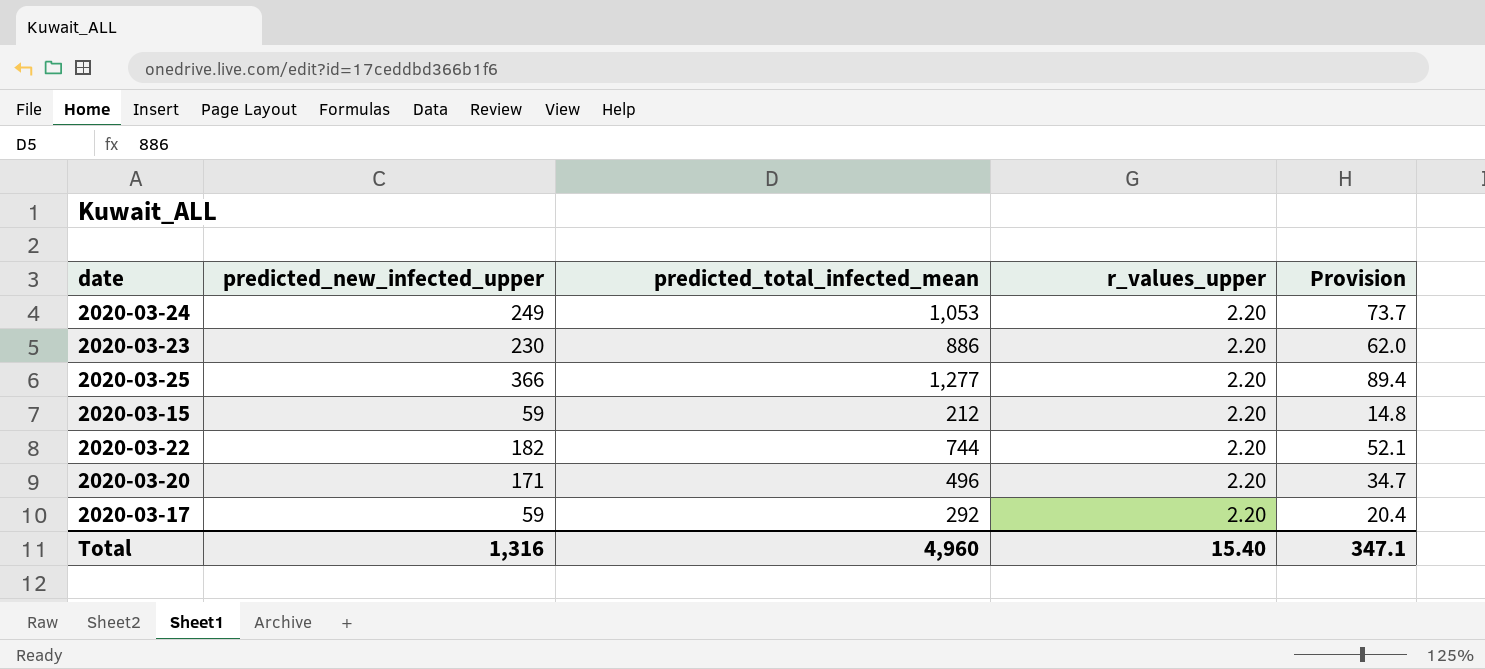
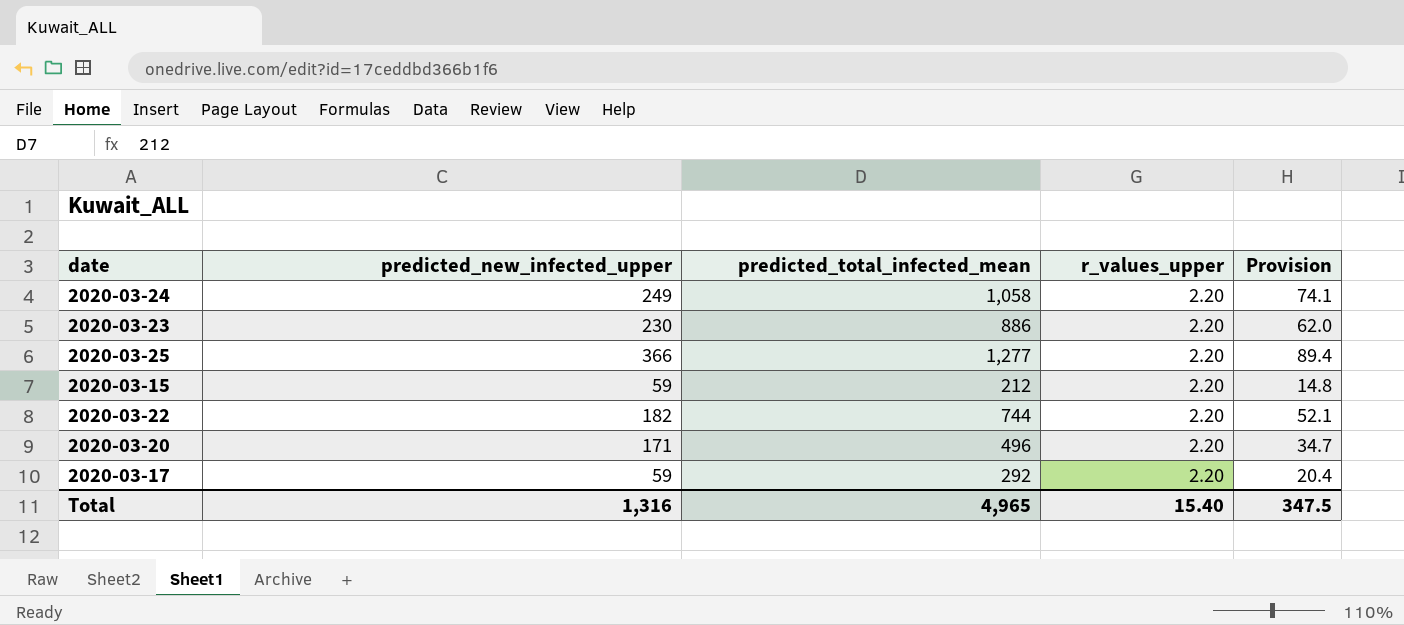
2020-03-24 | predicted_total_infected_mean: 1,053 -> 1,058
2020-03-24 | Provision: 73.7 -> 74.1
Total | predicted_total_infected_mean: 4,960 -> 4,965
Total | Provision: 347.1 -> 347.5

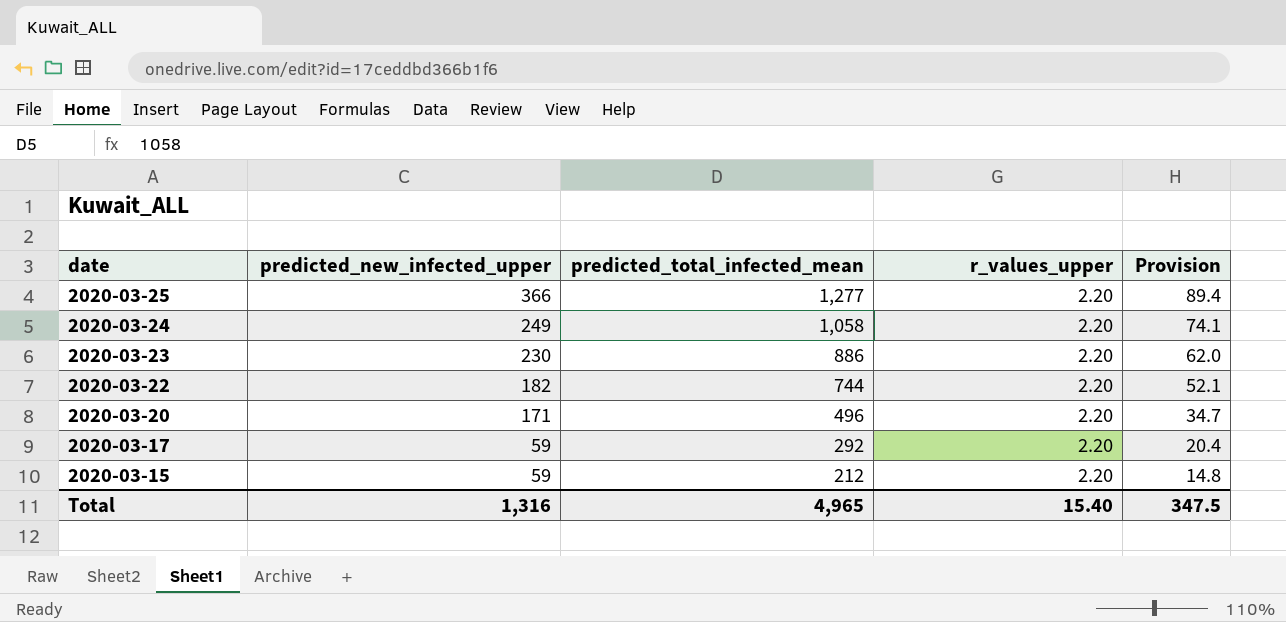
row order: none -> date descending

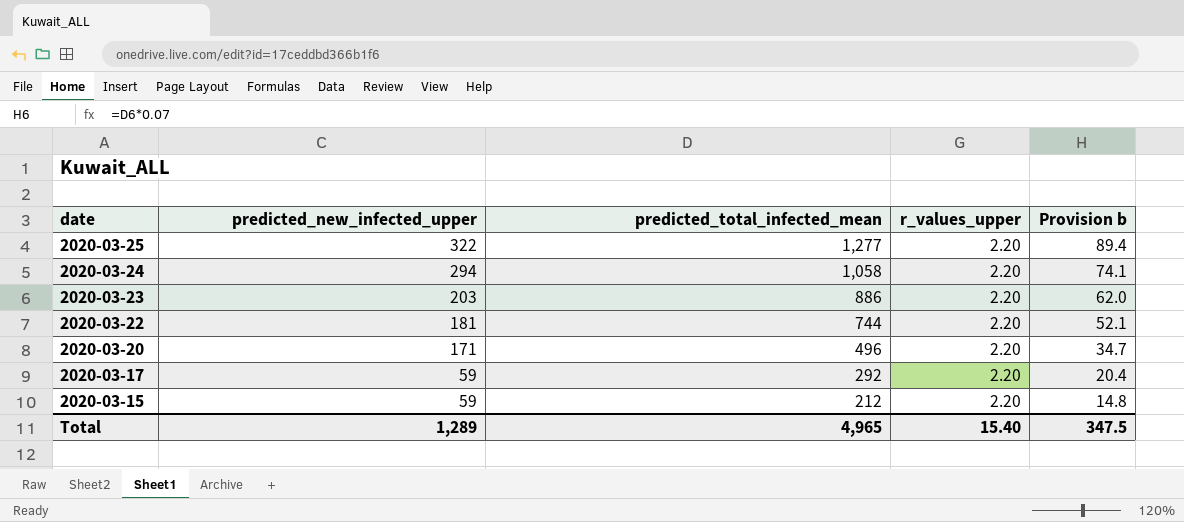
column name: Provision -> Provision b
2020-03-25 | predicted_new_infected_upper: 366 -> 322
2020-03-24 | predicted_new_infected_upper: 249 -> 294
2020-03-23 | predicted_new_infected_upper: 230 -> 203
2020-03-22 | predicted_new_infected_upper: 182 -> 181
Total | predicted_new_infected_upper: 1,316 -> 1,289

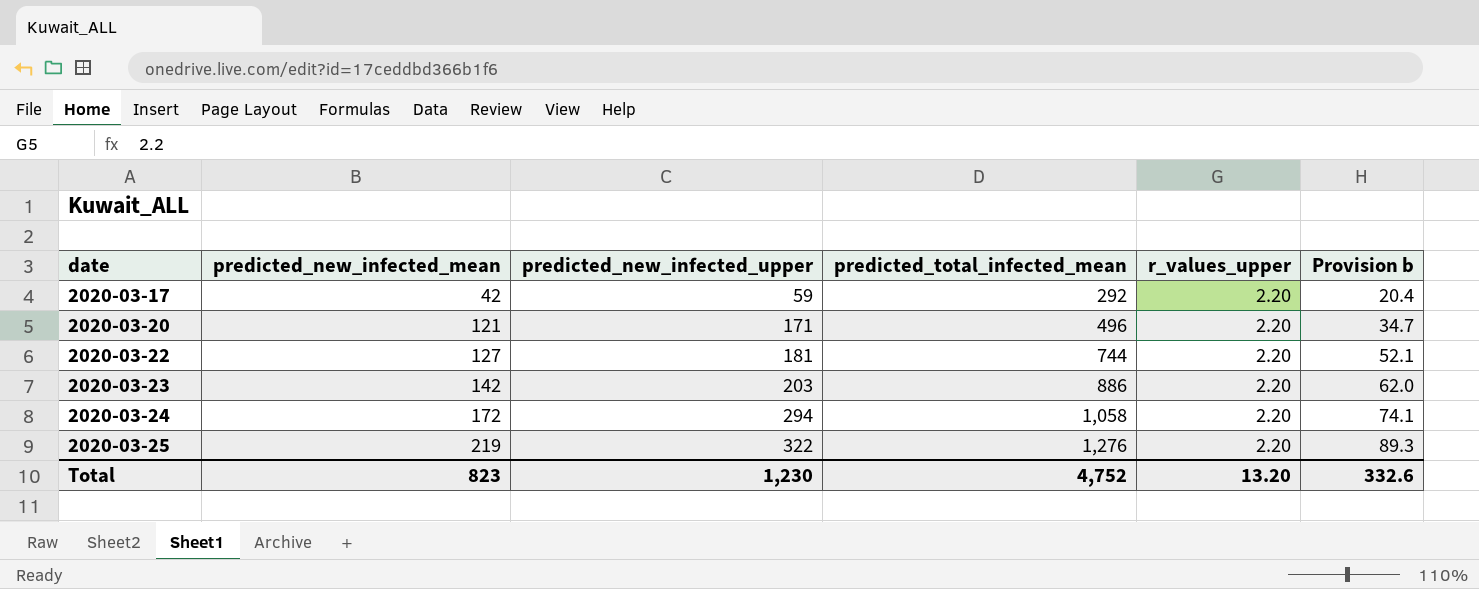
row order: date descending -> date ascending
column predicted_new_infected_mean | position: none -> 2
row 2020-03-15: 59 | 212 | 2.20 | 14.8 -> none
2020-03-25 | predicted_total_infected_mean: 1,277 -> 1,276
2020-03-25 | Provision b: 89.4 -> 89.3
Total | predicted_new_infected_upper: 1,289 -> 1,230
Total | predicted_total_infected_mean: 4,965 -> 4,752
Total | r_values_upper: 15.40 -> 13.20
Total | Provision b: 347.5 -> 332.6

